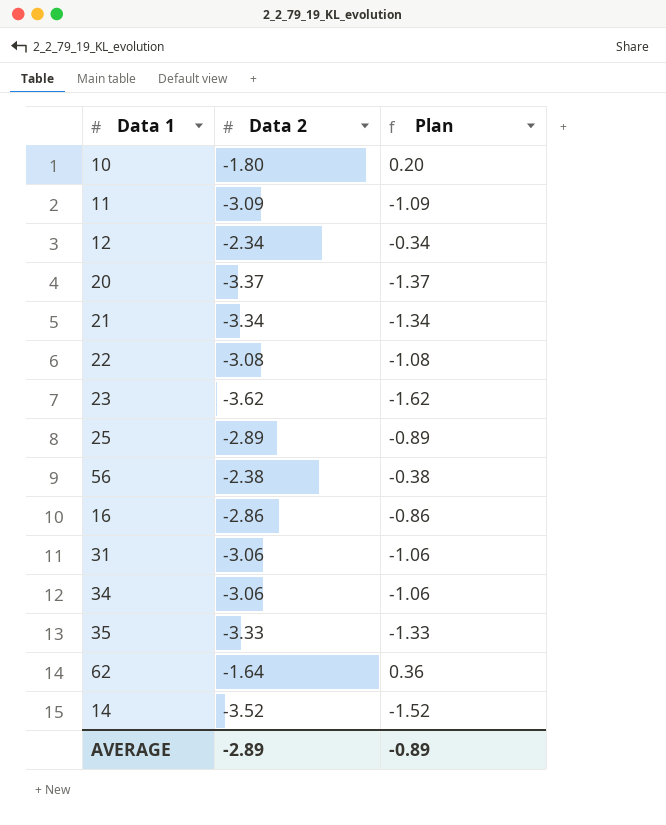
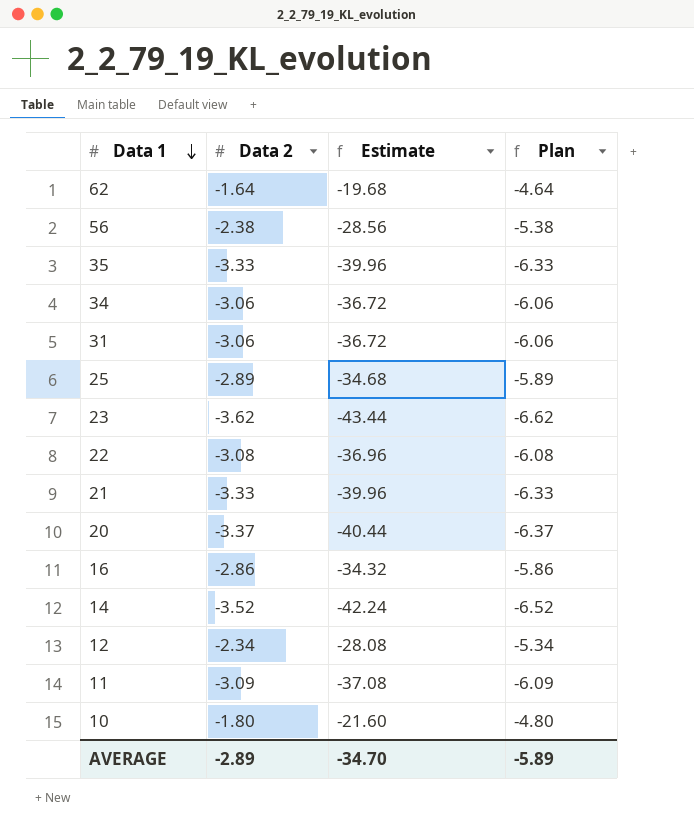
row order: none -> Data 1 descending
column Estimate | formula: none -> [Data 2] * 12
column Plan | formula: [Data 2] + 2 -> [Data 2] - 3
21 | Data 2: -3.34 -> -3.33
AVERAGE | Plan: -0.89 -> -5.89

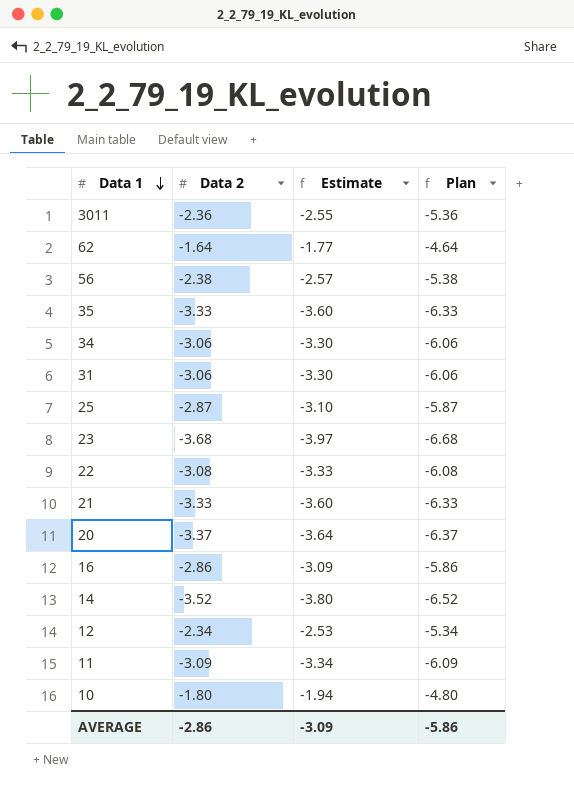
column Estimate | formula: [Data 2] * 12 -> [Data 2] * 1.08
row 3011: none -> -2.36 | -2.55 | -5.36
25 | Data 2: -2.89 -> -2.87
25 | Plan: -5.89 -> -5.87
23 | Data 2: -3.62 -> -3.68
23 | Plan: -6.62 -> -6.68
AVERAGE | Data 2: -2.89 -> -2.86
AVERAGE | Estimate: -34.70 -> -3.09
AVERAGE | Plan: -5.89 -> -5.86

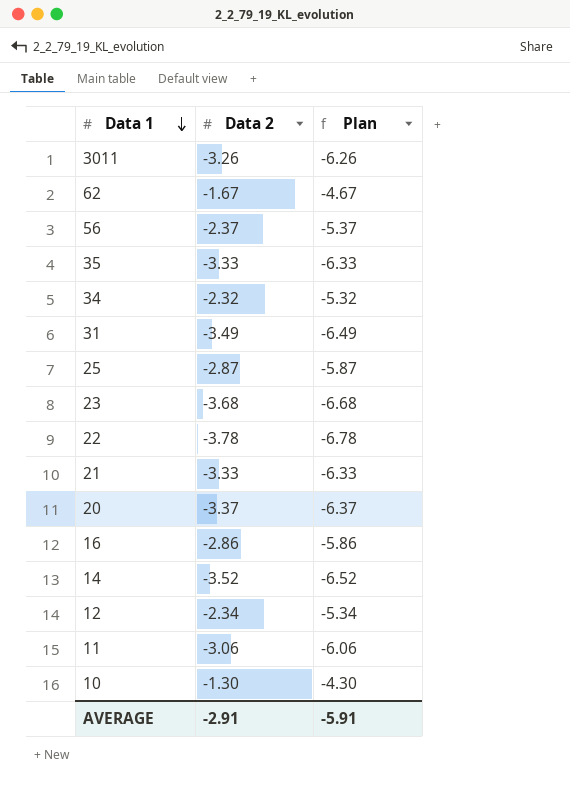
column Estimate | formula: [Data 2] * 1.08 -> none
3011 | Data 2: -2.36 -> -3.26
3011 | Plan: -5.36 -> -6.26
62 | Data 2: -1.64 -> -1.67
62 | Plan: -4.64 -> -4.67
56 | Data 2: -2.38 -> -2.37
56 | Plan: -5.38 -> -5.37
34 | Data 2: -3.06 -> -2.32
34 | Plan: -6.06 -> -5.32
31 | Data 2: -3.06 -> -3.49
31 | Plan: -6.06 -> -6.49
22 | Data 2: -3.08 -> -3.78
22 | Plan: -6.08 -> -6.78
11 | Data 2: -3.09 -> -3.06
11 | Plan: -6.09 -> -6.06
10 | Data 2: -1.80 -> -1.30
10 | Plan: -4.80 -> -4.30
AVERAGE | Data 2: -2.86 -> -2.91
AVERAGE | Plan: -5.86 -> -5.91

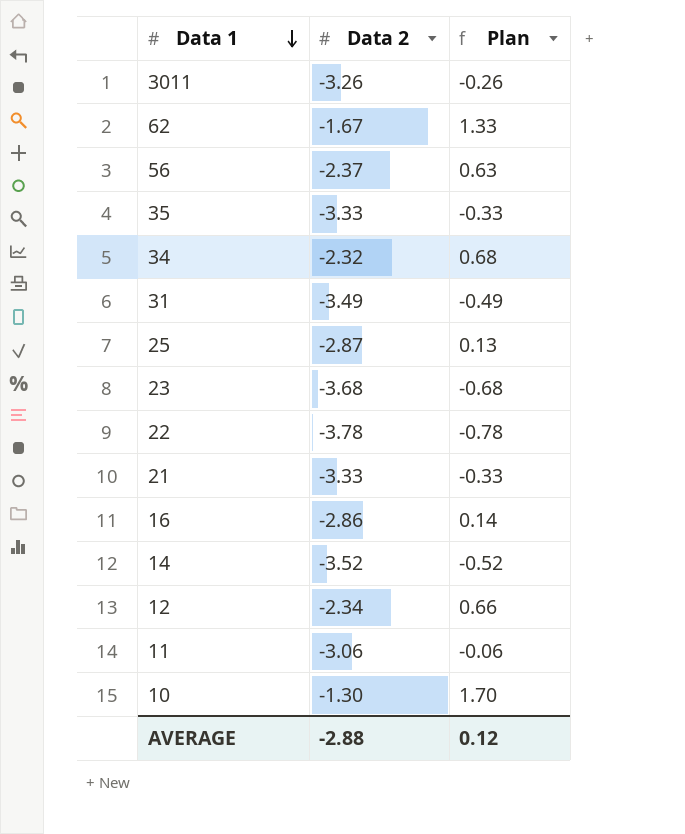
column Plan | formula: [Data 2] - 3 -> [Data 2] + 3
row 20: -3.37 | -6.37 -> none
AVERAGE | Data 2: -2.91 -> -2.88
AVERAGE | Plan: -5.91 -> 0.12

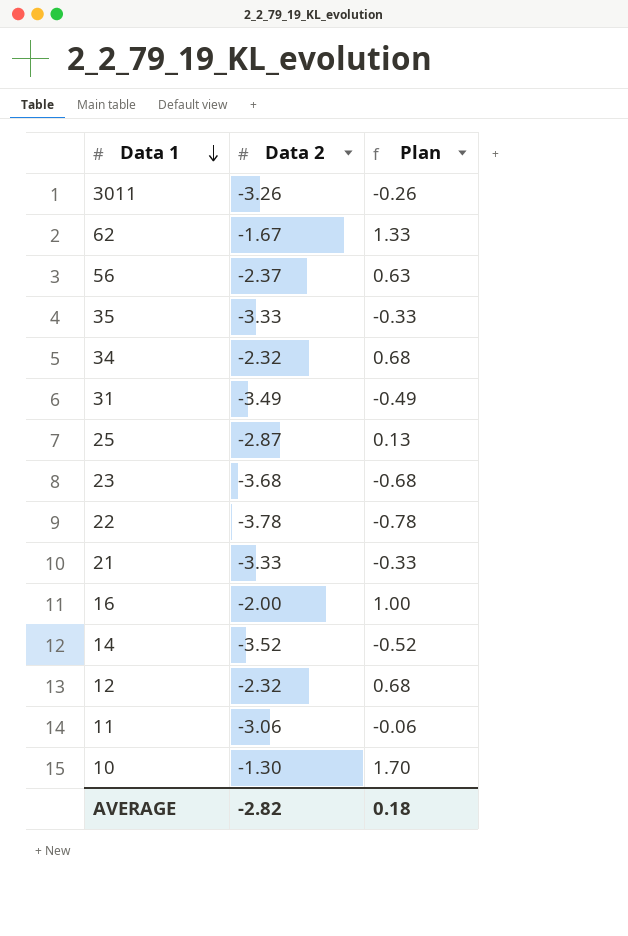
16 | Data 2: -2.86 -> -2.00
16 | Plan: 0.14 -> 1.00
12 | Data 2: -2.34 -> -2.32
12 | Plan: 0.66 -> 0.68
AVERAGE | Data 2: -2.88 -> -2.82
AVERAGE | Plan: 0.12 -> 0.18

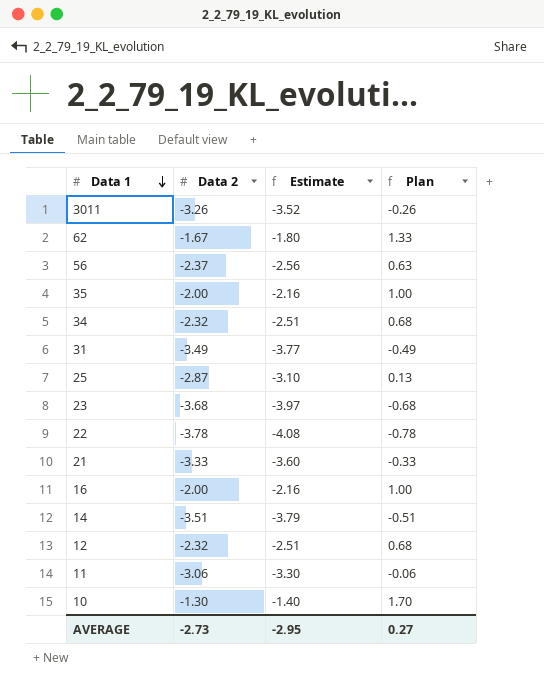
column Estimate | formula: none -> [Data 2] * 1.08
35 | Data 2: -3.33 -> -2.00
35 | Plan: -0.33 -> 1.00
14 | Data 2: -3.52 -> -3.51
14 | Plan: -0.52 -> -0.51
AVERAGE | Data 2: -2.82 -> -2.73
AVERAGE | Plan: 0.18 -> 0.27

